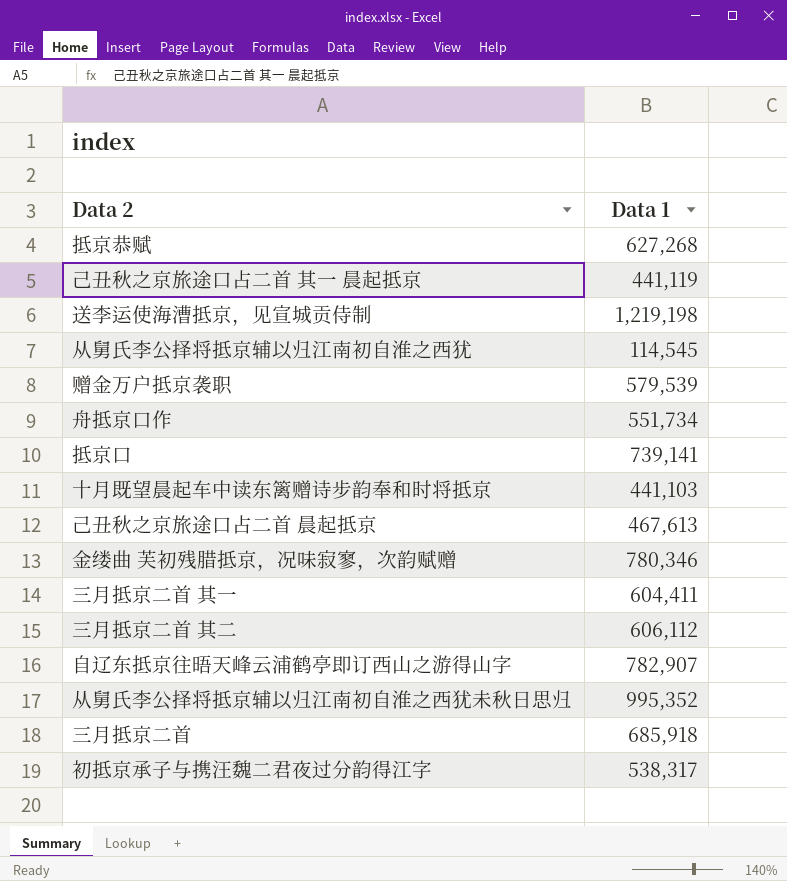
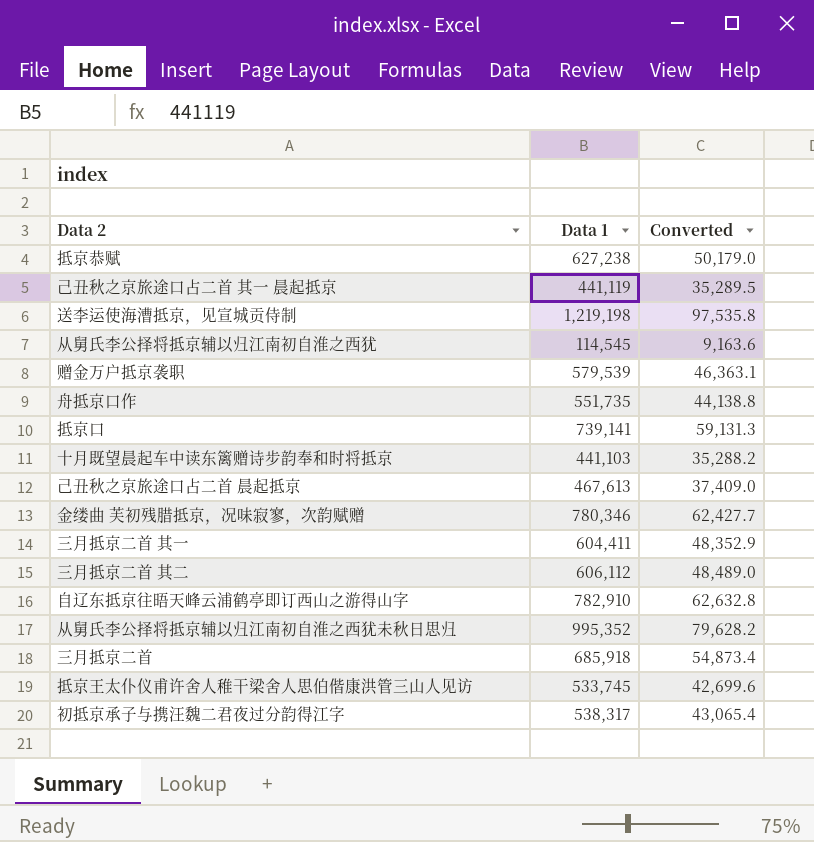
column Converted | formula: none -> [Data 1] * 0.08
抵京恭赋 | Data 1: 627,268 -> 627,238
舟抵京口作 | Data 1: 551,734 -> 551,735
自辽东抵京往晤天峰云浦鹤亭即订西山之游得山字 | Data 1: 782,907 -> 782,910
row 抵京王太仆仪甫许舍人稚干梁舍人思伯偕康洪管三山人见访: none -> 533,745 | 42,699.6

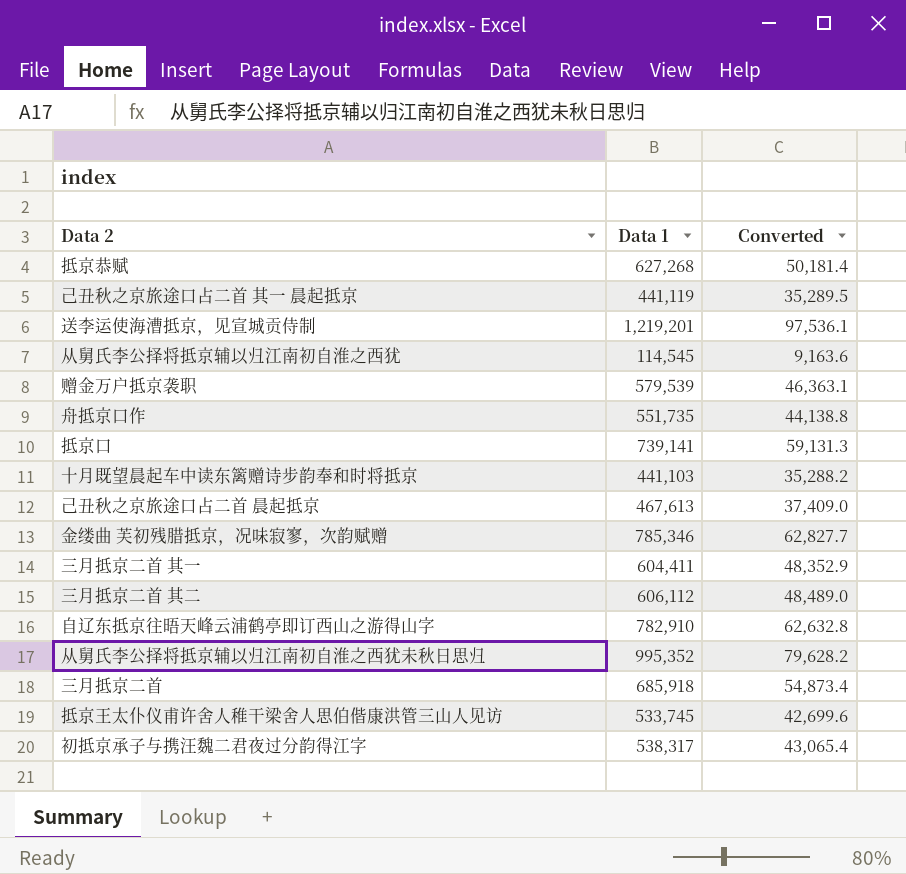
抵京恭赋 | Data 1: 627,238 -> 627,268
抵京恭赋 | Converted: 50,179.0 -> 50,181.4
送李运使海漕抵京，见宣城贡侍制 | Data 1: 1,219,198 -> 1,219,201
送李运使海漕抵京，见宣城贡侍制 | Converted: 97,535.8 -> 97,536.1
金缕曲 芙初残腊抵京，况味寂寥，次韵赋赠 | Data 1: 780,346 -> 785,346
金缕曲 芙初残腊抵京，况味寂寥，次韵赋赠 | Converted: 62,427.7 -> 62,827.7

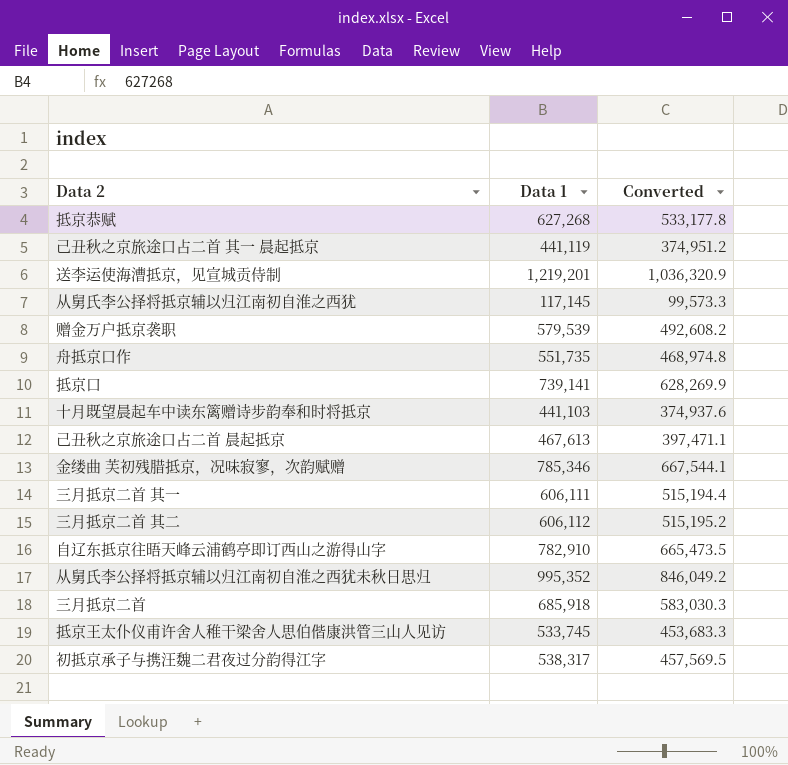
column Converted | formula: [Data 1] * 0.08 -> [Data 1] * 0.85
从舅氏李公择将抵京辅以归江南初自淮之西犹 | Data 1: 114,545 -> 117,145
三月抵京二首 其一 | Data 1: 604,411 -> 606,111

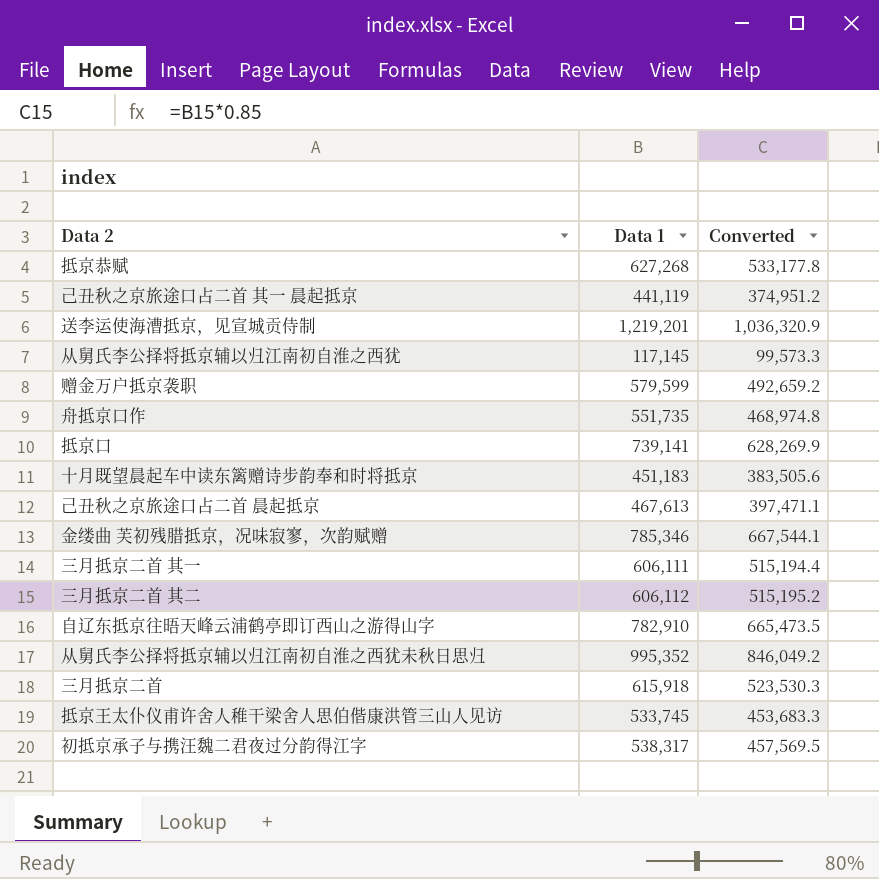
赠金万户抵京袭职 | Data 1: 579,539 -> 579,599
赠金万户抵京袭职 | Converted: 492,608.2 -> 492,659.2
十月既望晨起车中读东篱赠诗步韵奉和时将抵京 | Data 1: 441,103 -> 451,183
十月既望晨起车中读东篱赠诗步韵奉和时将抵京 | Converted: 374,937.6 -> 383,505.6
三月抵京二首 | Data 1: 685,918 -> 615,918
三月抵京二首 | Converted: 583,030.3 -> 523,530.3

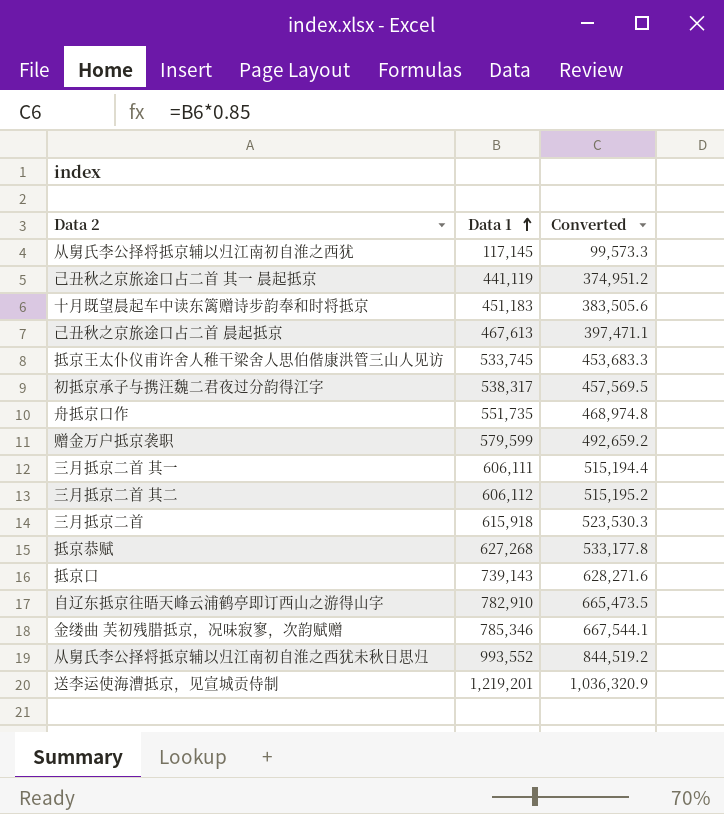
row order: none -> Data 1 ascending
抵京口 | Data 1: 739,141 -> 739,143
抵京口 | Converted: 628,269.9 -> 628,271.6
从舅氏李公择将抵京辅以归江南初自淮之西犹未秋日思归 | Data 1: 995,352 -> 993,552
从舅氏李公择将抵京辅以归江南初自淮之西犹未秋日思归 | Converted: 846,049.2 -> 844,519.2

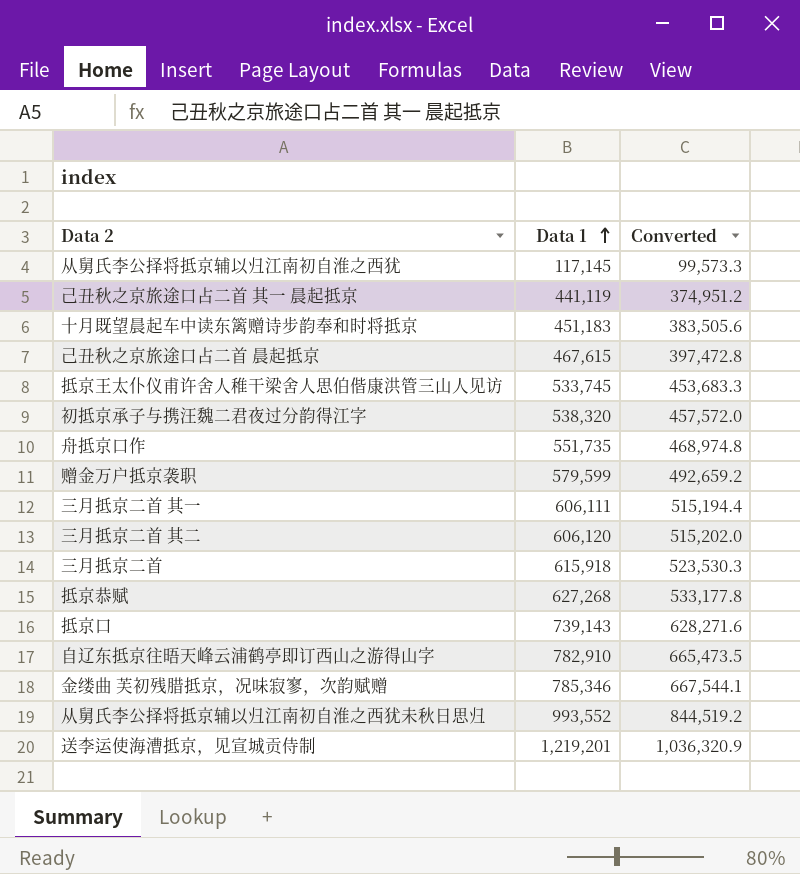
己丑秋之京旅途口占二首 晨起抵京 | Data 1: 467,613 -> 467,615
己丑秋之京旅途口占二首 晨起抵京 | Converted: 397,471.1 -> 397,472.8
初抵京承子与携汪魏二君夜过分韵得江字 | Data 1: 538,317 -> 538,320
初抵京承子与携汪魏二君夜过分韵得江字 | Converted: 457,569.5 -> 457,572.0
三月抵京二首 其二 | Data 1: 606,112 -> 606,120
三月抵京二首 其二 | Converted: 515,195.2 -> 515,202.0

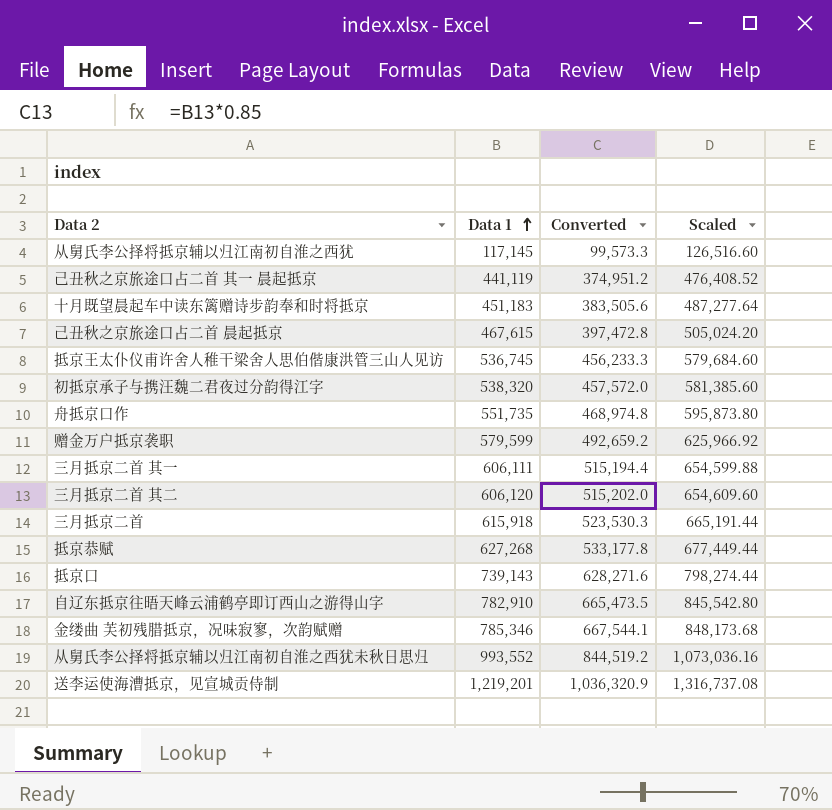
column Scaled | formula: none -> [Data 1] * 1.08
抵京王太仆仪甫许舍人稚干梁舍人思伯偕康洪管三山人见访 | Data 1: 533,745 -> 536,745
抵京王太仆仪甫许舍人稚干梁舍人思伯偕康洪管三山人见访 | Converted: 453,683.3 -> 456,233.3

